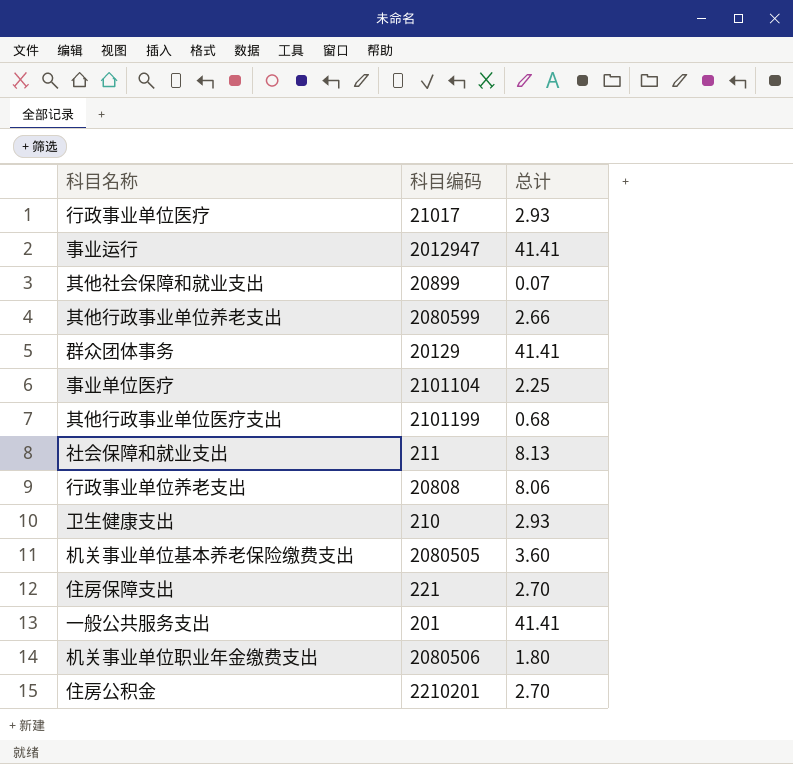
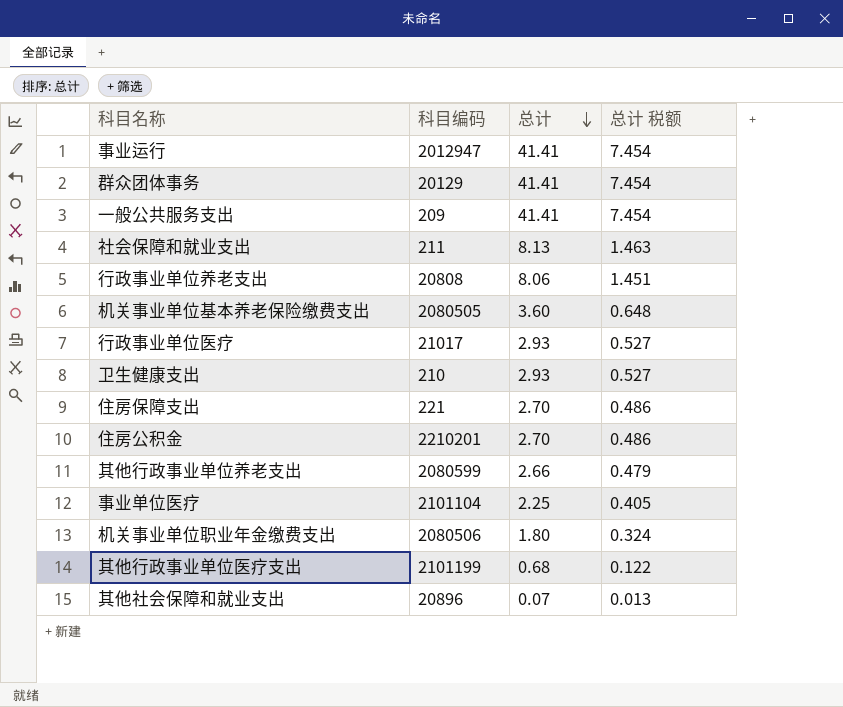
row order: none -> 总计 descending
column 总计 税额 | formula: none -> [总计] * 0.18
一般公共服务支出 | 科目编码: 201 -> 209
其他社会保障和就业支出 | 科目编码: 20899 -> 20896

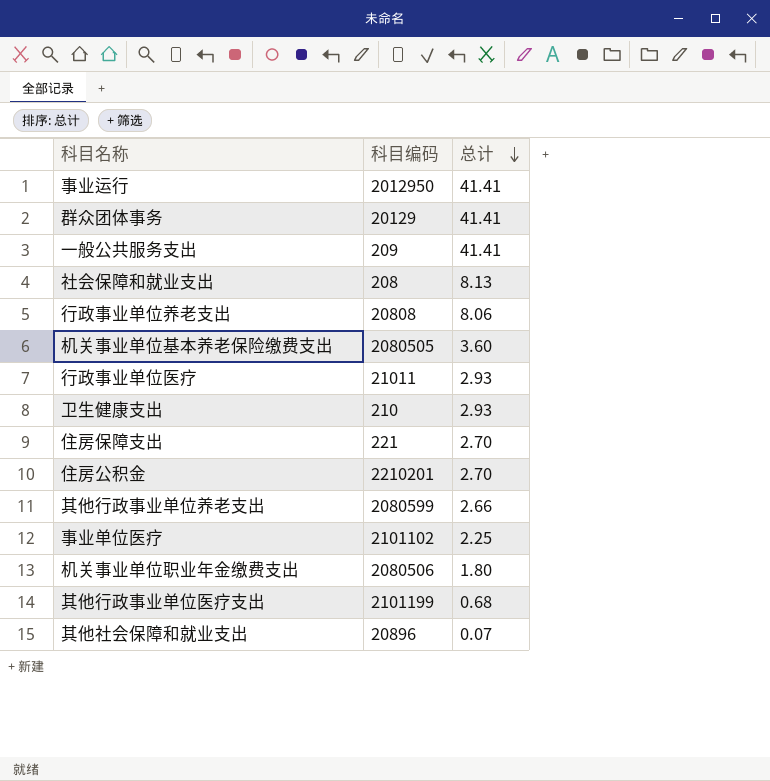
column 总计 税额 | formula: [总计] * 0.18 -> none
事业运行 | 科目编码: 2012947 -> 2012950
社会保障和就业支出 | 科目编码: 211 -> 208
行政事业单位医疗 | 科目编码: 21017 -> 21011
事业单位医疗 | 科目编码: 2101104 -> 2101102

